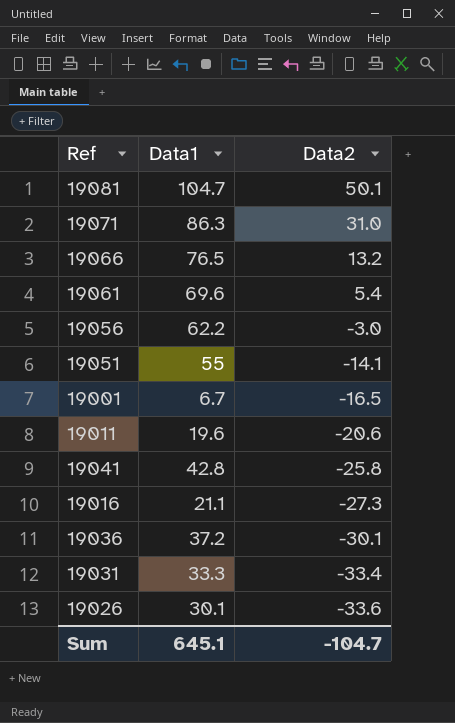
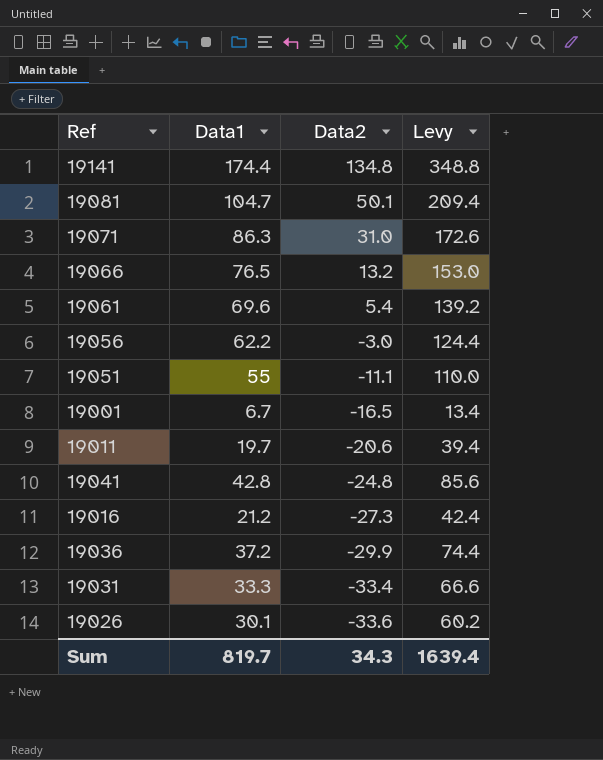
column Levy | formula: none -> [Data1] * 2
row 19141: none -> 174.4 | 134.8 | 348.8
19051 | Data2: -14.1 -> -11.1
19011 | Data1: 19.6 -> 19.7
19041 | Data2: -25.8 -> -24.8
19016 | Data1: 21.1 -> 21.2
19036 | Data2: -30.1 -> -29.9
Sum | Data1: 645.1 -> 819.7
Sum | Data2: -104.7 -> 34.3

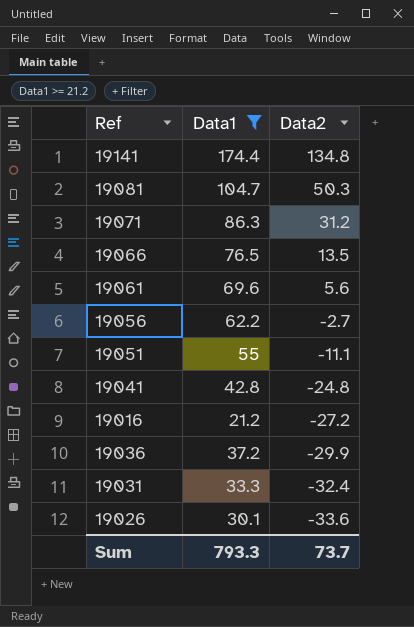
filter: none -> Data1 >= 21.2
column Levy | formula: [Data1] * 2 -> none
19081 | Data2: 50.1 -> 50.3
19071 | Data2: 31.0 -> 31.2
19066 | Data2: 13.2 -> 13.5
19061 | Data2: 5.4 -> 5.6
19056 | Data2: -3.0 -> -2.7
19016 | Data2: -27.3 -> -27.2
19031 | Data2: -33.4 -> -32.4
Sum | Data1: 819.7 -> 793.3
Sum | Data2: 34.3 -> 73.7

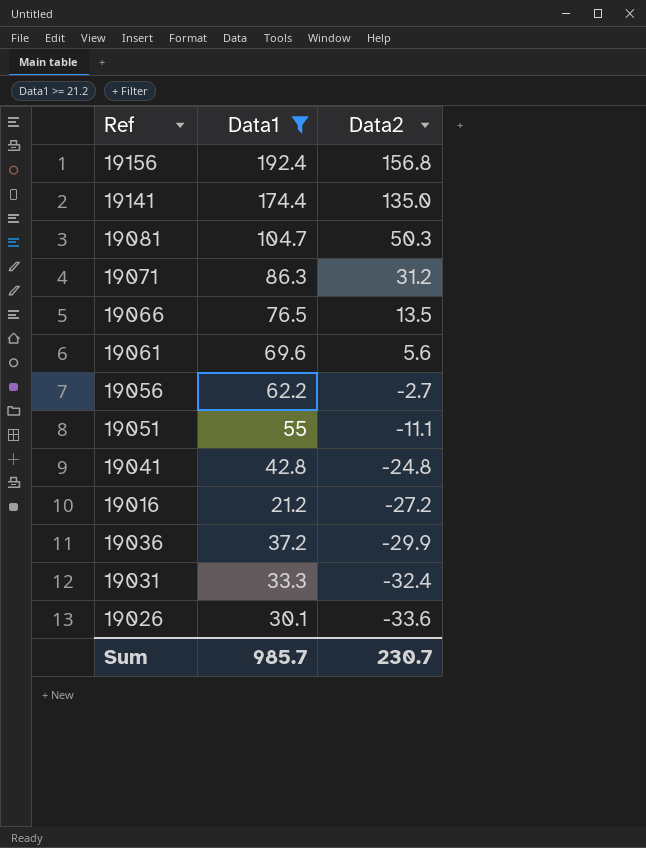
row 19156: none -> 192.4 | 156.8
19141 | Data2: 134.8 -> 135.0
Sum | Data1: 793.3 -> 985.7
Sum | Data2: 73.7 -> 230.7

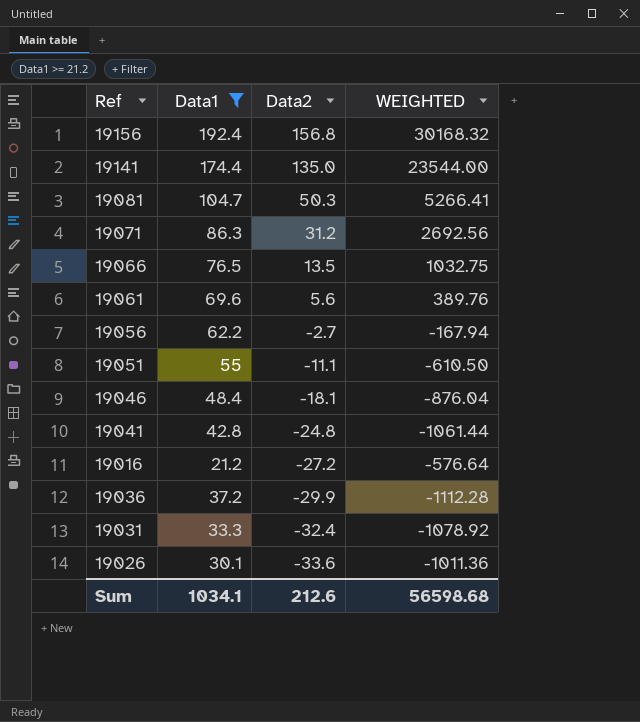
column WEIGHTED | formula: none -> [Data1] * [Data2]
row 19046: none -> 48.4 | -18.1 | -876.04
Sum | Data1: 985.7 -> 1034.1
Sum | Data2: 230.7 -> 212.6

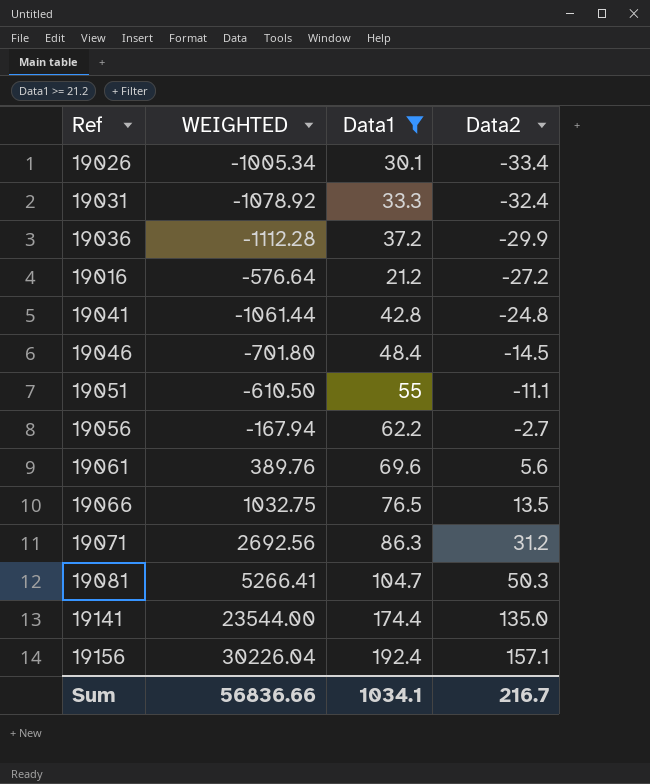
row order: Data2 descending -> Data2 ascending
column WEIGHTED | position: 4 -> 2
19026 | WEIGHTED: -1011.36 -> -1005.34
19026 | Data2: -33.6 -> -33.4
19046 | WEIGHTED: -876.04 -> -701.80
19046 | Data2: -18.1 -> -14.5
19156 | WEIGHTED: 30168.32 -> 30226.04
19156 | Data2: 156.8 -> 157.1
Sum | WEIGHTED: 56598.68 -> 56836.66
Sum | Data2: 212.6 -> 216.7

